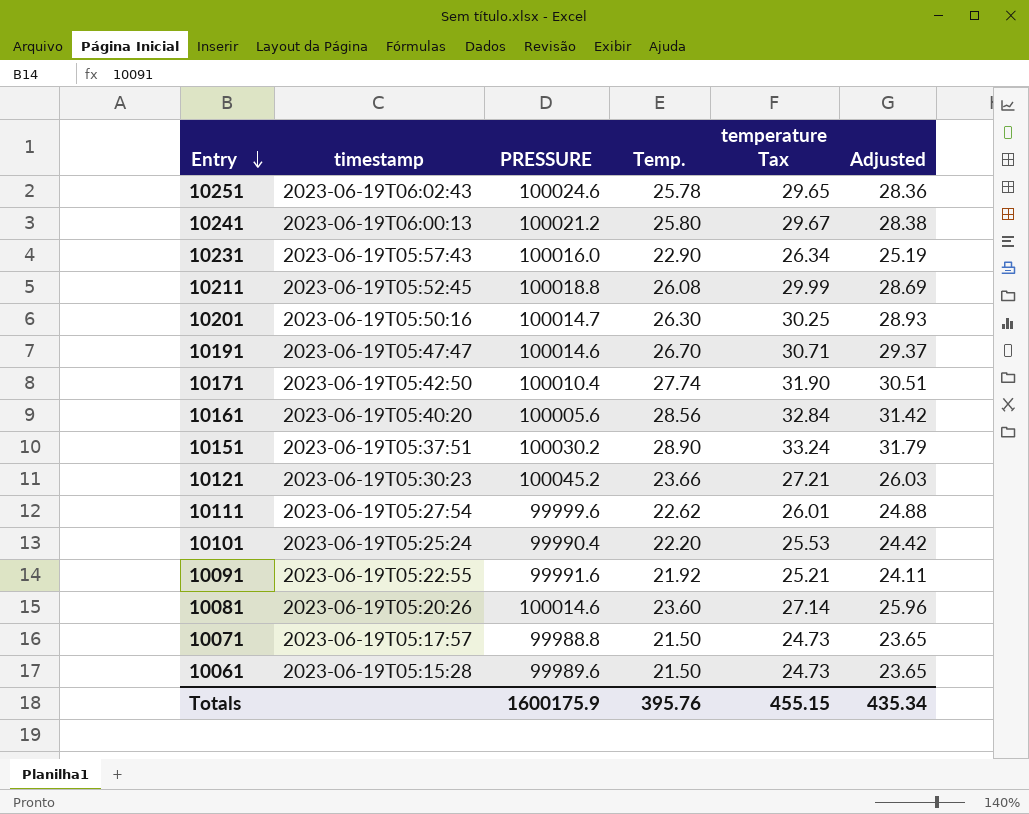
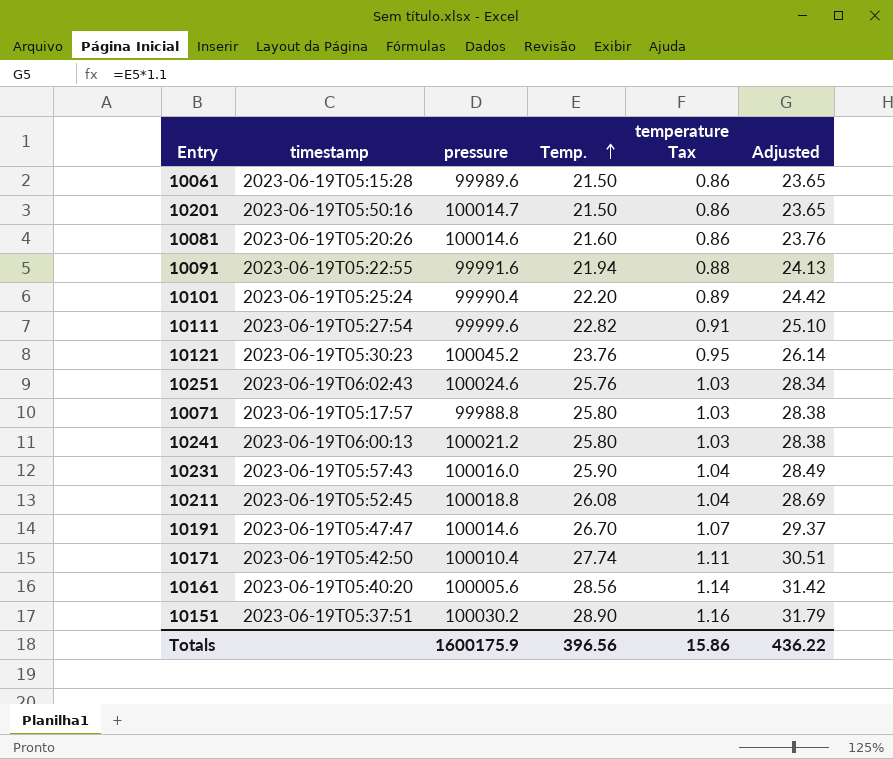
row order: Entry descending -> Temp. ascending
column name: PRESSURE -> pressure
column temperature Tax | formula: [Temp.] * 1.15 -> [Temp.] * 0.04
10201 | Temp.: 26.30 -> 21.50
10201 | Adjusted: 28.93 -> 23.65
10081 | Temp.: 23.60 -> 21.60
10081 | Adjusted: 25.96 -> 23.76
10091 | Temp.: 21.92 -> 21.94
10091 | Adjusted: 24.11 -> 24.13
10111 | Temp.: 22.62 -> 22.82
10111 | Adjusted: 24.88 -> 25.10
10121 | Temp.: 23.66 -> 23.76
10121 | Adjusted: 26.03 -> 26.14
10251 | Temp.: 25.78 -> 25.76
10251 | Adjusted: 28.36 -> 28.34
10071 | Temp.: 21.50 -> 25.80
10071 | Adjusted: 23.65 -> 28.38
10231 | Temp.: 22.90 -> 25.90
10231 | Adjusted: 25.19 -> 28.49
Totals | Temp.: 395.76 -> 396.56
Totals | temperature Tax: 455.15 -> 15.86
Totals | Adjusted: 435.34 -> 436.22

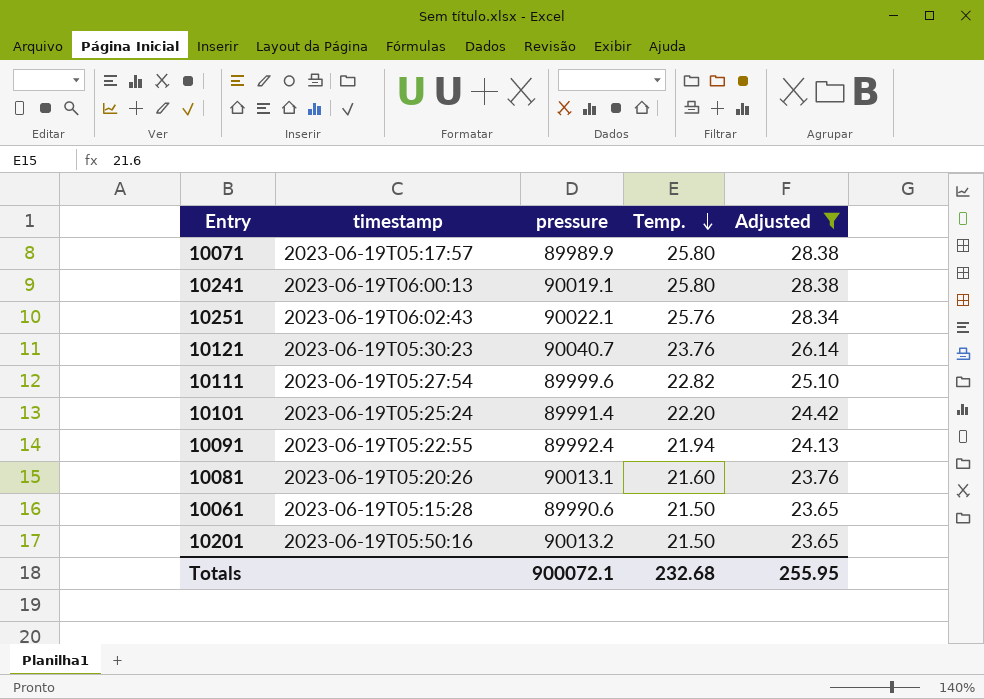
filter: none -> Adjusted <= 28.38
row order: Temp. ascending -> Temp. descending
column temperature Tax | formula: [Temp.] * 0.04 -> none
10071 | pressure: 99988.8 -> 89989.9
10241 | pressure: 100021.2 -> 90019.1
10251 | pressure: 100024.6 -> 90022.1
10121 | pressure: 100045.2 -> 90040.7
10111 | pressure: 99999.6 -> 89999.6
10101 | pressure: 99990.4 -> 89991.4
10091 | pressure: 99991.6 -> 89992.4
10081 | pressure: 100014.6 -> 90013.1
10061 | pressure: 99989.6 -> 89990.6
10201 | pressure: 100014.7 -> 90013.2
Totals | pressure: 1600175.9 -> 900072.1
Totals | Temp.: 396.56 -> 232.68
Totals | Adjusted: 436.22 -> 255.95

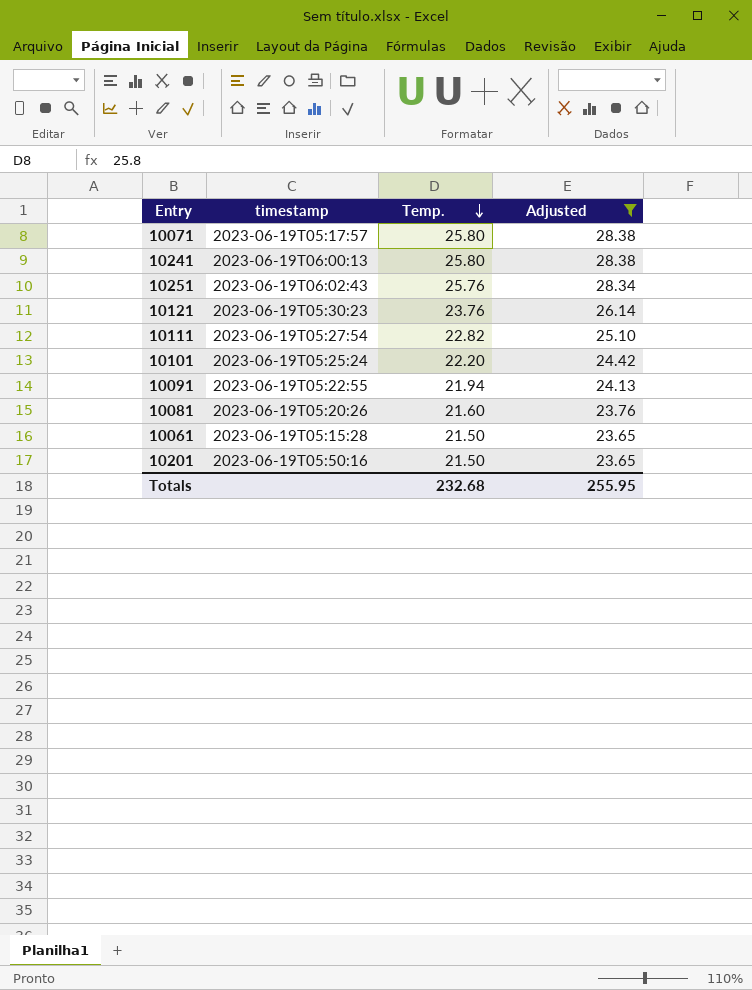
column pressure | position: 3 -> none

